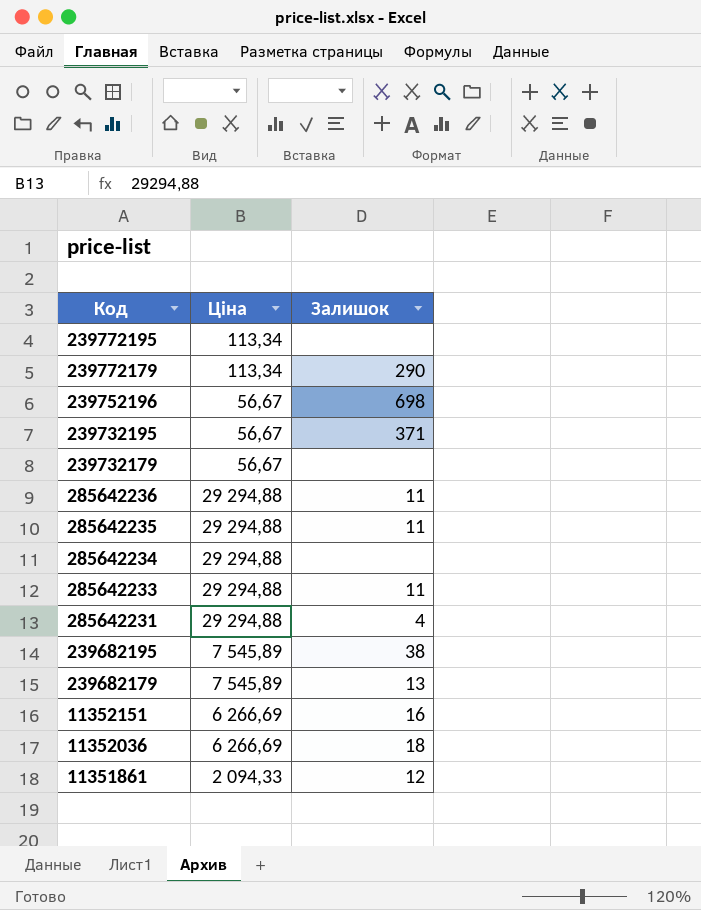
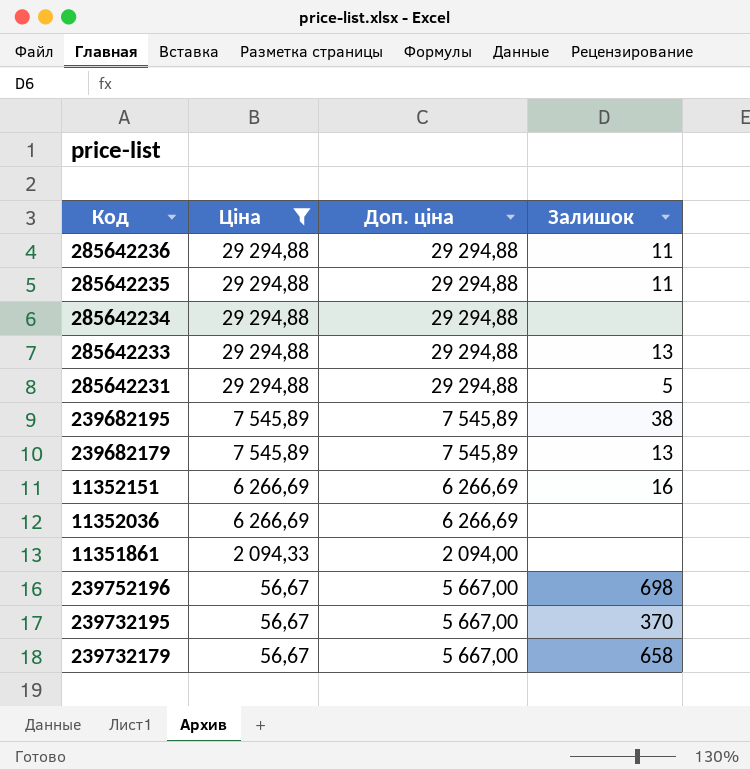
filter: none -> Ціна != 113,34
row order: none -> Ціна descending
column Доп. ціна | position: none -> 3
285642233 | Залишок: 11 -> 13
285642231 | Залишок: 4 -> 5
11352036 | Залишок: 18 -> none
11351861 | Залишок: 12 -> none
239732195 | Залишок: 371 -> 370
239732179 | Залишок: none -> 658

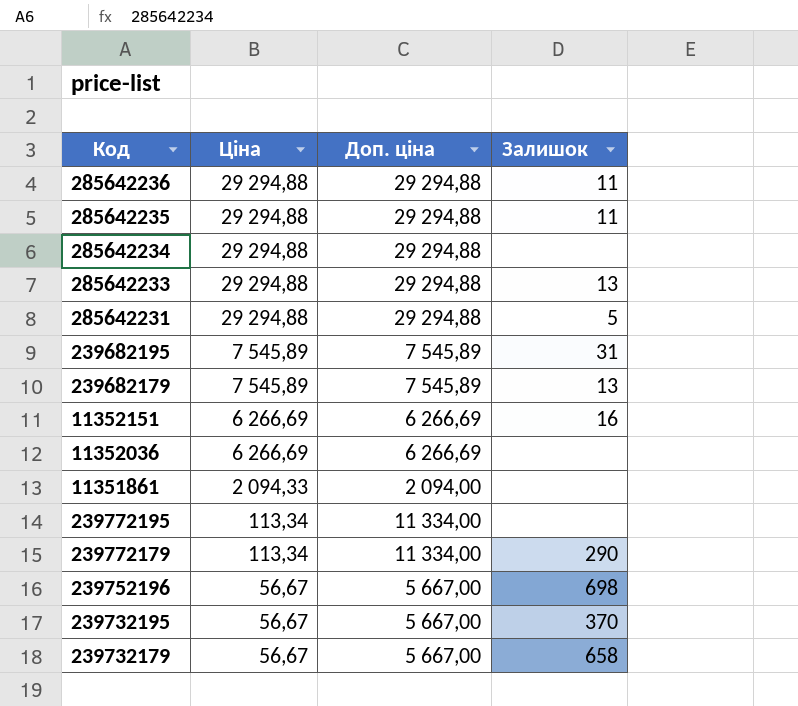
filter: Ціна != 113,34 -> none
239682195 | Залишок: 38 -> 31

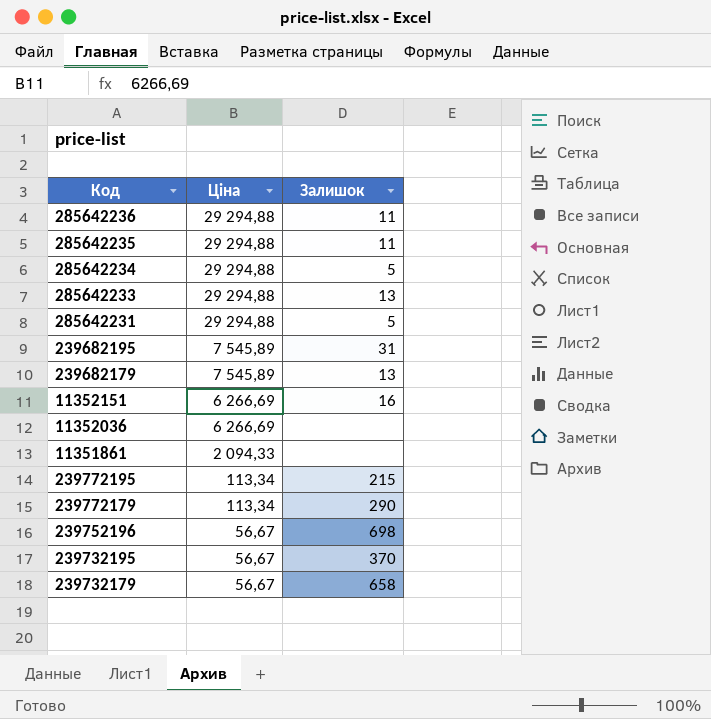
column Доп. ціна | position: 3 -> none
285642234 | Залишок: none -> 5
239772195 | Залишок: none -> 215

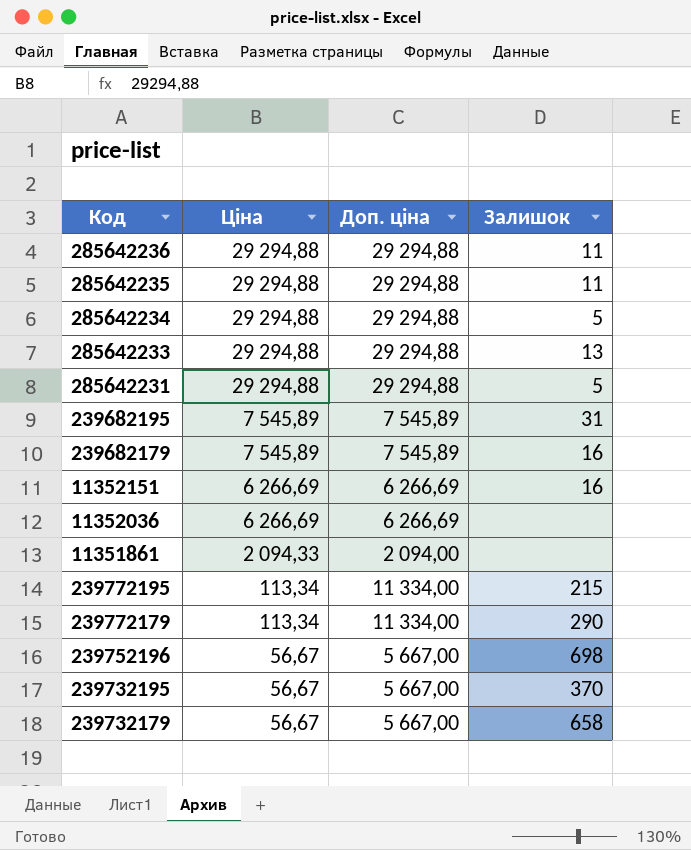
column Доп. ціна | position: none -> 3
239682179 | Залишок: 13 -> 16

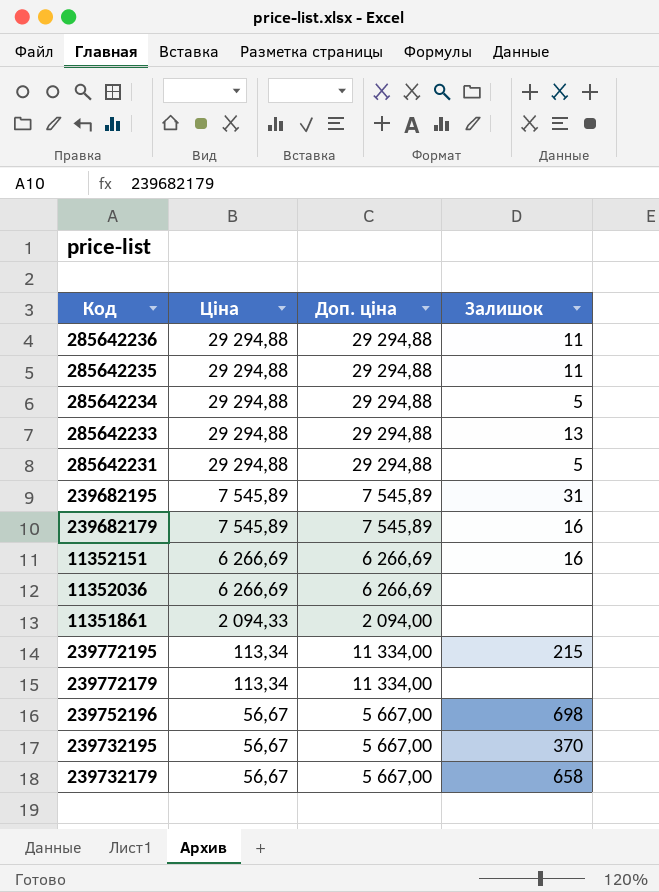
239772179 | Залишок: 290 -> none

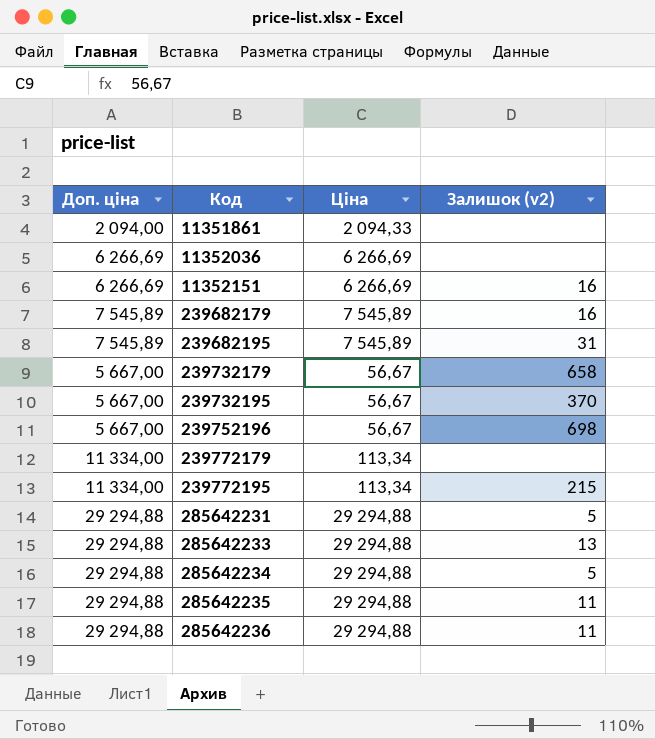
row order: Ціна descending -> Код ascending
column Доп. ціна | position: 3 -> 1
column name: Залишок -> Залишок (v2)

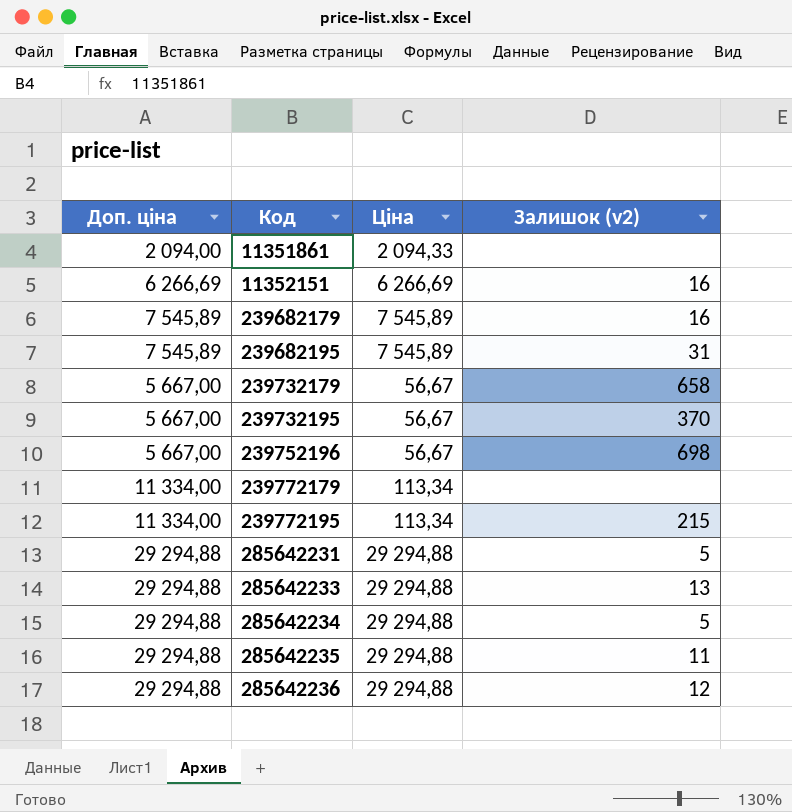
row 11352036: 6 266,69 | 6 266,69 | none -> none
285642236 | Залишок (v2): 11 -> 12

